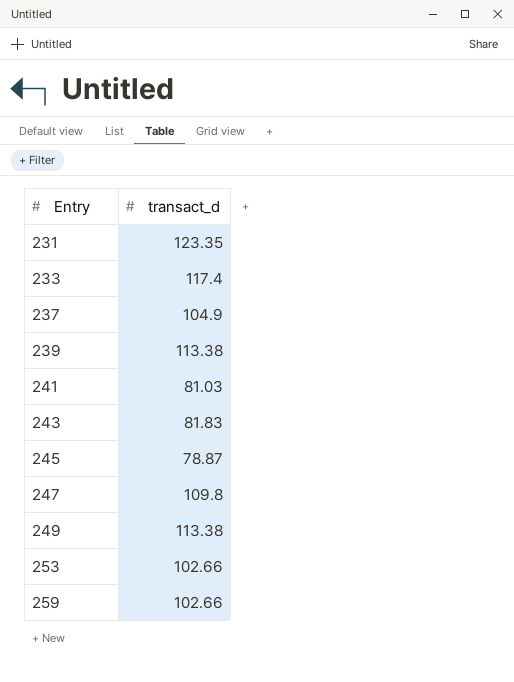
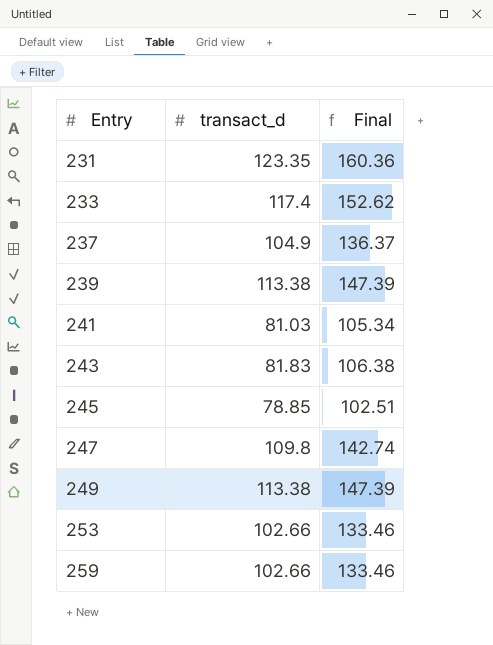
column Final | formula: none -> [transact_d] * 1.3
245 | transact_d: 78.87 -> 78.85

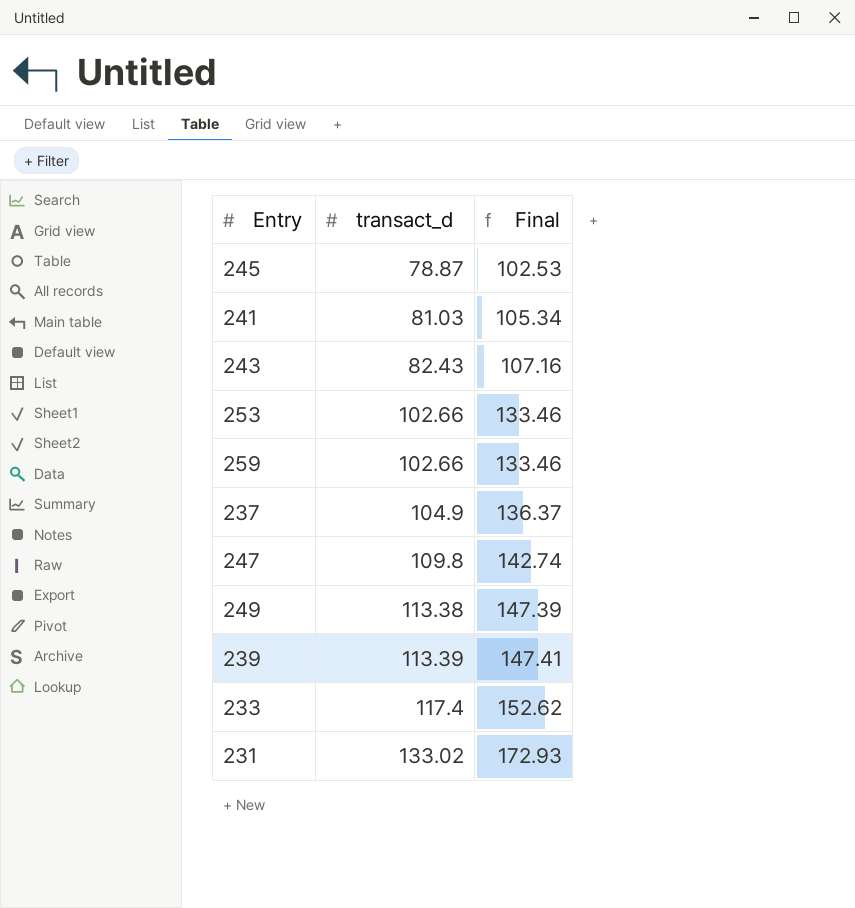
row order: Entry ascending -> transact_d ascending
245 | transact_d: 78.85 -> 78.87
245 | Final: 102.51 -> 102.53
243 | transact_d: 81.83 -> 82.43
243 | Final: 106.38 -> 107.16
239 | transact_d: 113.38 -> 113.39
239 | Final: 147.39 -> 147.41
231 | transact_d: 123.35 -> 133.02
231 | Final: 160.36 -> 172.93

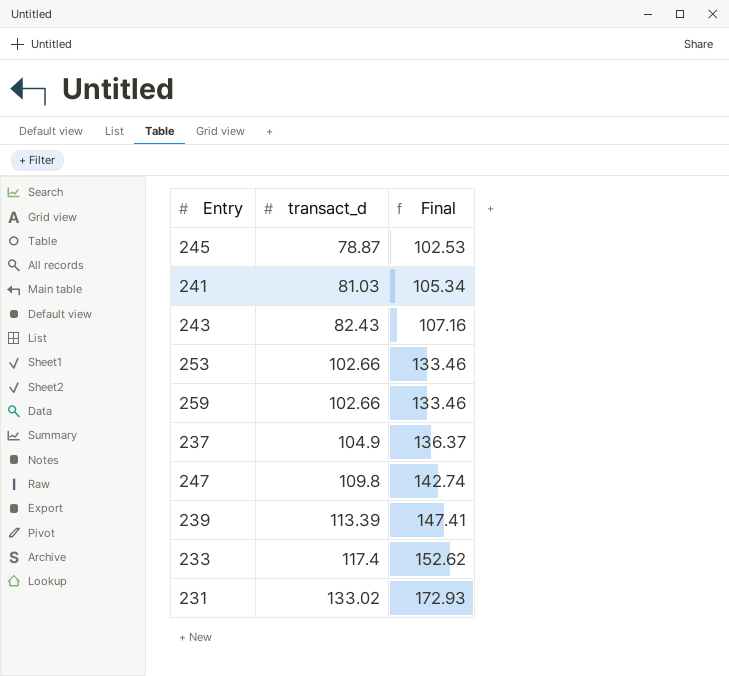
row 249: 113.38 | 147.39 -> none

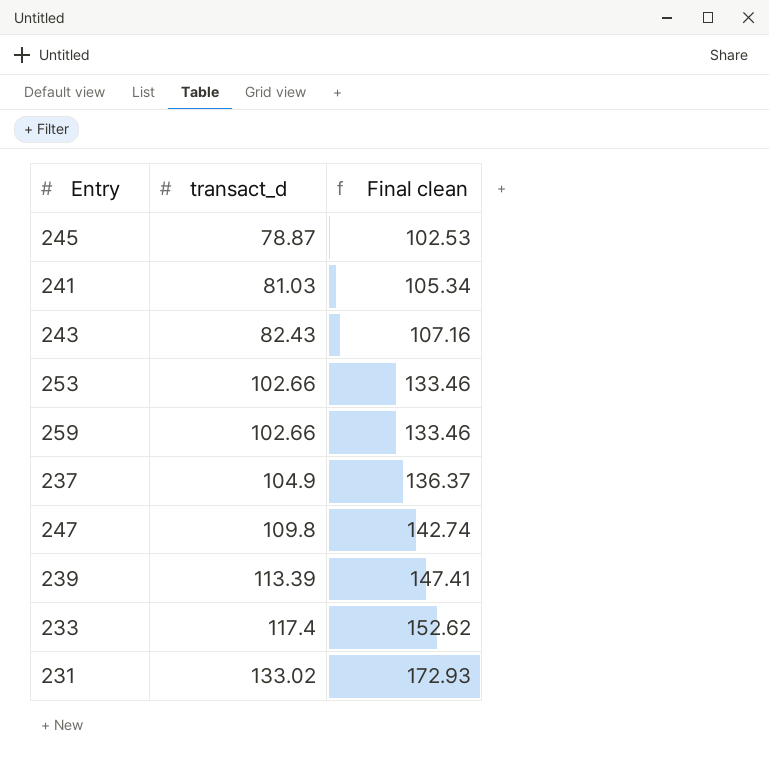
column name: Final -> Final clean

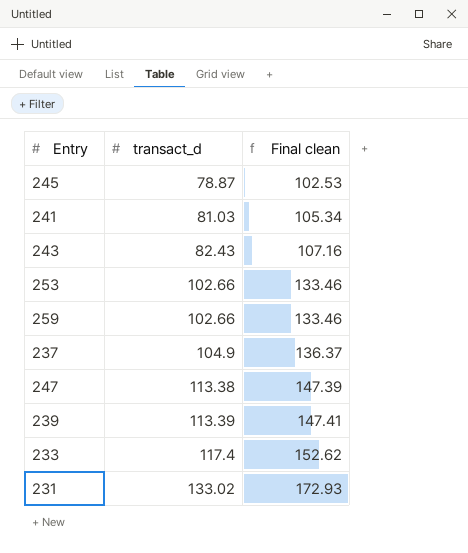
247 | transact_d: 109.8 -> 113.38
247 | Final clean: 142.74 -> 147.39

